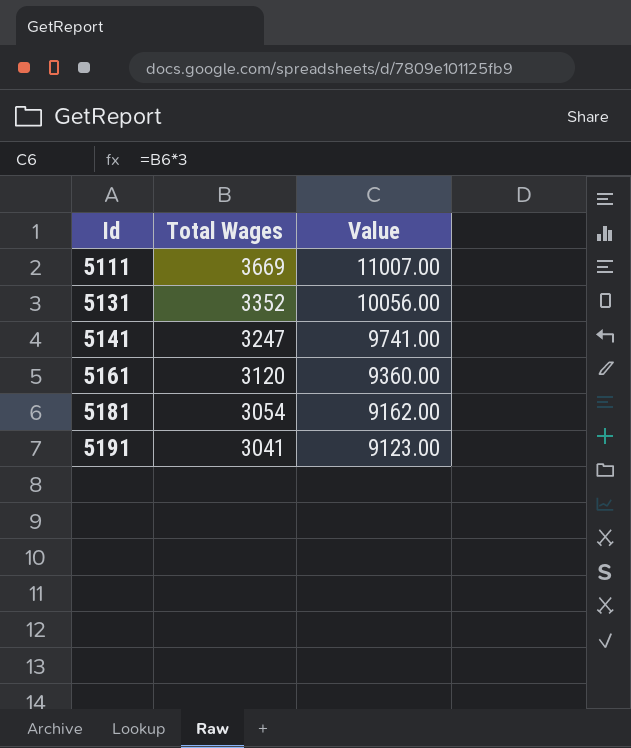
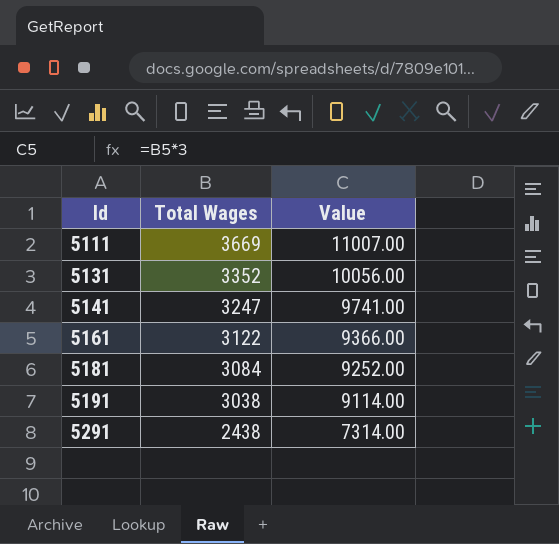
5161 | Total Wages: 3120 -> 3122
5161 | Value: 9360.00 -> 9366.00
5181 | Total Wages: 3054 -> 3084
5181 | Value: 9162.00 -> 9252.00
5191 | Total Wages: 3041 -> 3038
5191 | Value: 9123.00 -> 9114.00
row 5291: none -> 2438 | 7314.00

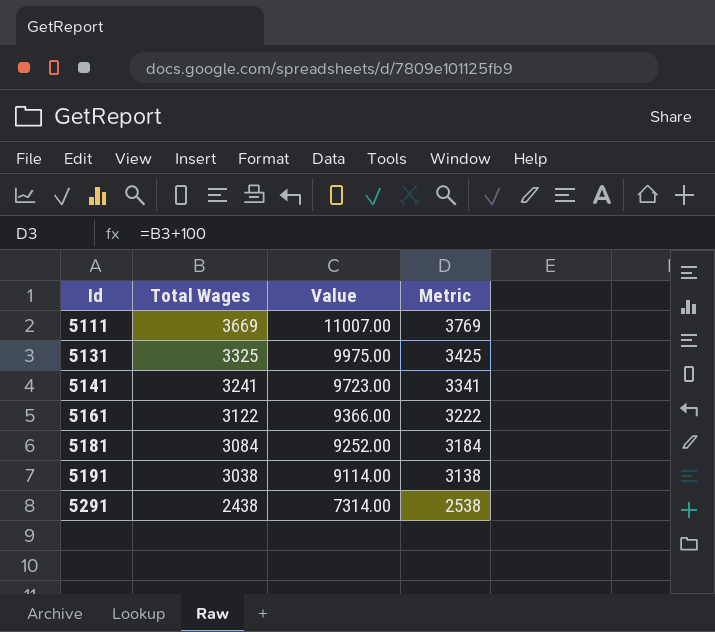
column Metric | formula: none -> [Total Wages] + 100
5131 | Total Wages: 3352 -> 3325
5131 | Value: 10056.00 -> 9975.00
5141 | Total Wages: 3247 -> 3241
5141 | Value: 9741.00 -> 9723.00

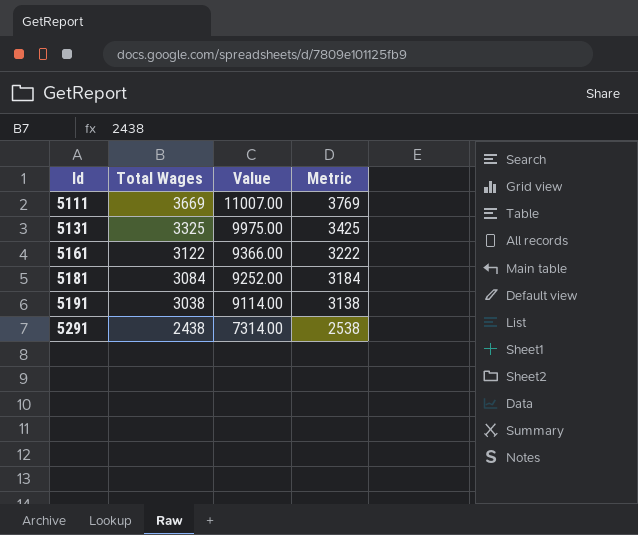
row 5141: 3241 | 9723.00 | 3341 -> none

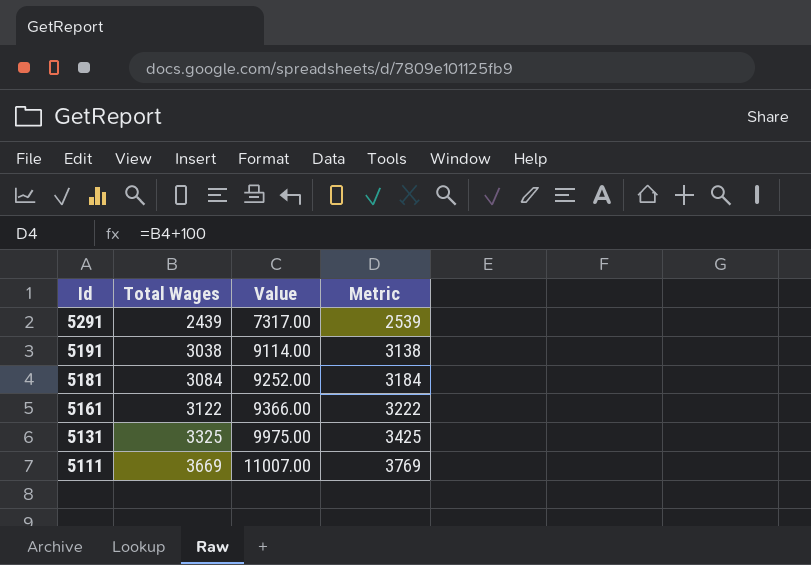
row order: Id ascending -> Id descending
5291 | Total Wages: 2438 -> 2439
5291 | Value: 7314.00 -> 7317.00
5291 | Metric: 2538 -> 2539

